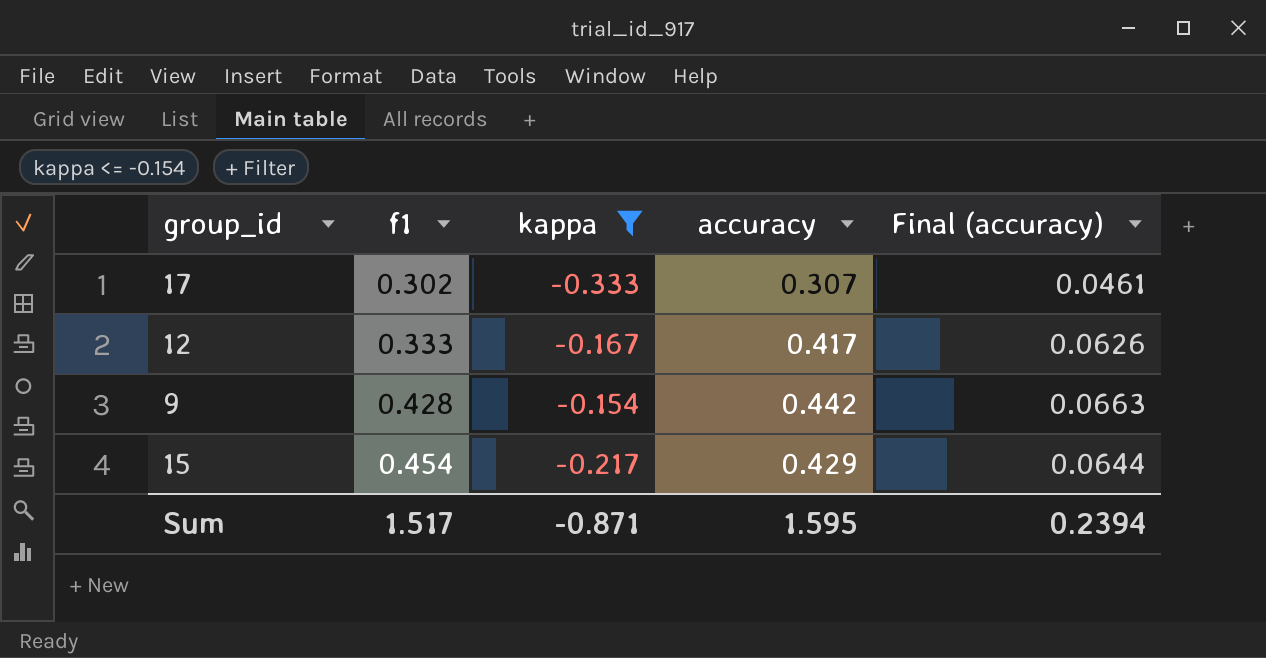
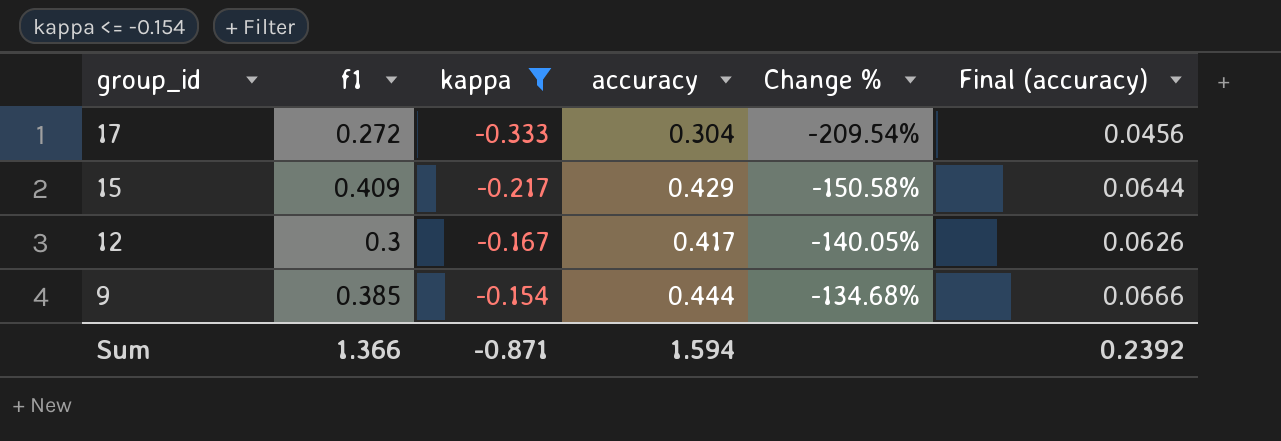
row order: f1 ascending -> group_id descending
column Change % | formula: none -> ([kappa] - [accuracy]) / [accuracy]
17 | f1: 0.302 -> 0.272
17 | accuracy: 0.307 -> 0.304
17 | Final (accuracy): 0.0461 -> 0.0456
15 | f1: 0.454 -> 0.409
12 | f1: 0.333 -> 0.3
9 | f1: 0.428 -> 0.385
9 | accuracy: 0.442 -> 0.444
9 | Final (accuracy): 0.0663 -> 0.0666
Sum | f1: 1.517 -> 1.366
Sum | accuracy: 1.595 -> 1.594
Sum | Final (accuracy): 0.2394 -> 0.2392

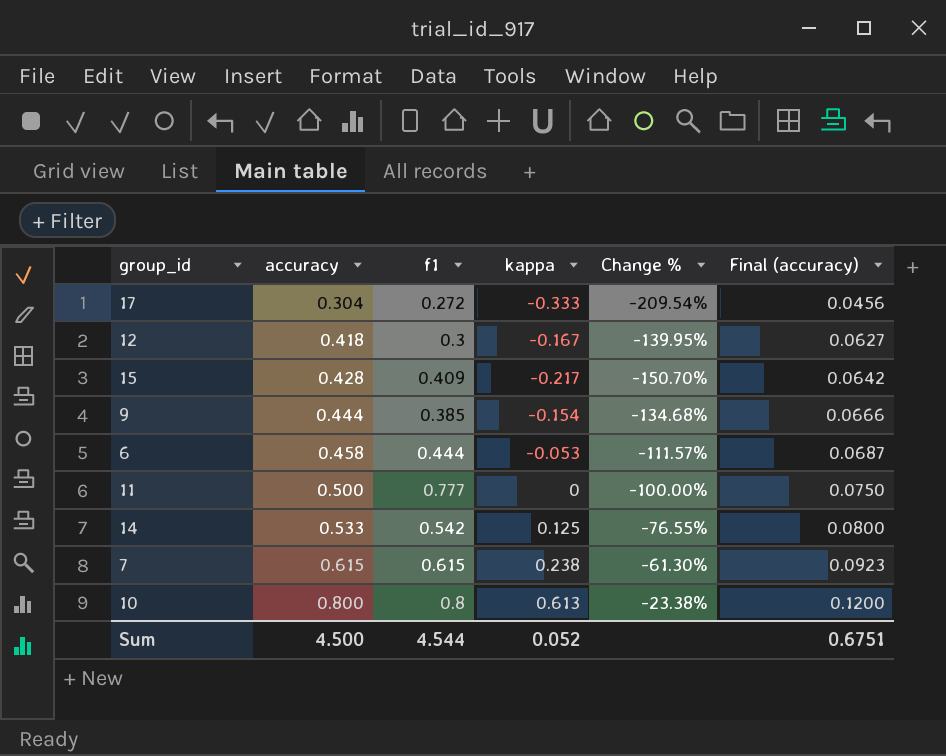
filter: kappa <= -0.154 -> none
row order: group_id descending -> accuracy ascending
column accuracy | position: 4 -> 2
12 | accuracy: 0.417 -> 0.418
12 | Change %: -140.05% -> -139.95%
12 | Final (accuracy): 0.0626 -> 0.0627
15 | accuracy: 0.429 -> 0.428
15 | Change %: -150.58% -> -150.70%
15 | Final (accuracy): 0.0644 -> 0.0642
Sum | accuracy: 1.594 -> 4.500
Sum | f1: 1.366 -> 4.544
Sum | kappa: -0.871 -> 0.052
Sum | Final (accuracy): 0.2392 -> 0.6751

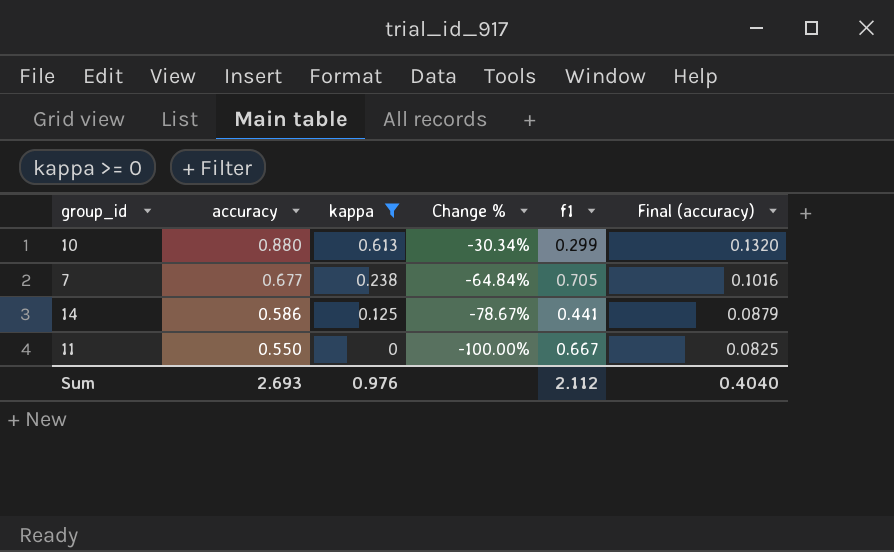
filter: none -> kappa >= 0
row order: accuracy ascending -> accuracy descending
column f1 | position: 3 -> 5
10 | accuracy: 0.800 -> 0.880
10 | Change %: -23.38% -> -30.34%
10 | f1: 0.8 -> 0.299
10 | Final (accuracy): 0.1200 -> 0.1320
7 | accuracy: 0.615 -> 0.677
7 | Change %: -61.30% -> -64.84%
7 | f1: 0.615 -> 0.705
7 | Final (accuracy): 0.0923 -> 0.1016
14 | accuracy: 0.533 -> 0.586
14 | Change %: -76.55% -> -78.67%
14 | f1: 0.542 -> 0.441
14 | Final (accuracy): 0.0800 -> 0.0879
11 | accuracy: 0.500 -> 0.550
11 | f1: 0.777 -> 0.667
11 | Final (accuracy): 0.0750 -> 0.0825
Sum | accuracy: 4.500 -> 2.693
Sum | kappa: 0.052 -> 0.976
Sum | f1: 4.544 -> 2.112
Sum | Final (accuracy): 0.6751 -> 0.4040

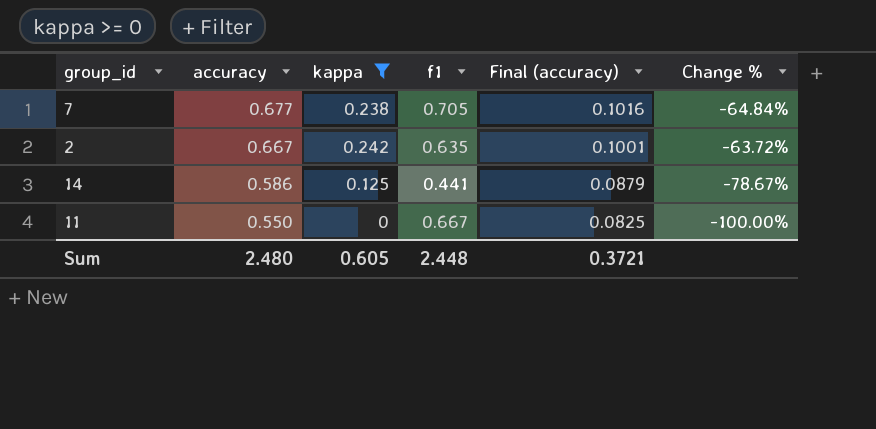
column Change % | position: 4 -> 6
row 10: 0.880 | 0.613 | -30.34% | 0.299 | 0.1320 -> none
row 2: none -> 0.667 | 0.242 | 0.635 | 0.1001 | -63.72%
Sum | accuracy: 2.693 -> 2.480
Sum | kappa: 0.976 -> 0.605
Sum | f1: 2.112 -> 2.448
Sum | Final (accuracy): 0.4040 -> 0.3721

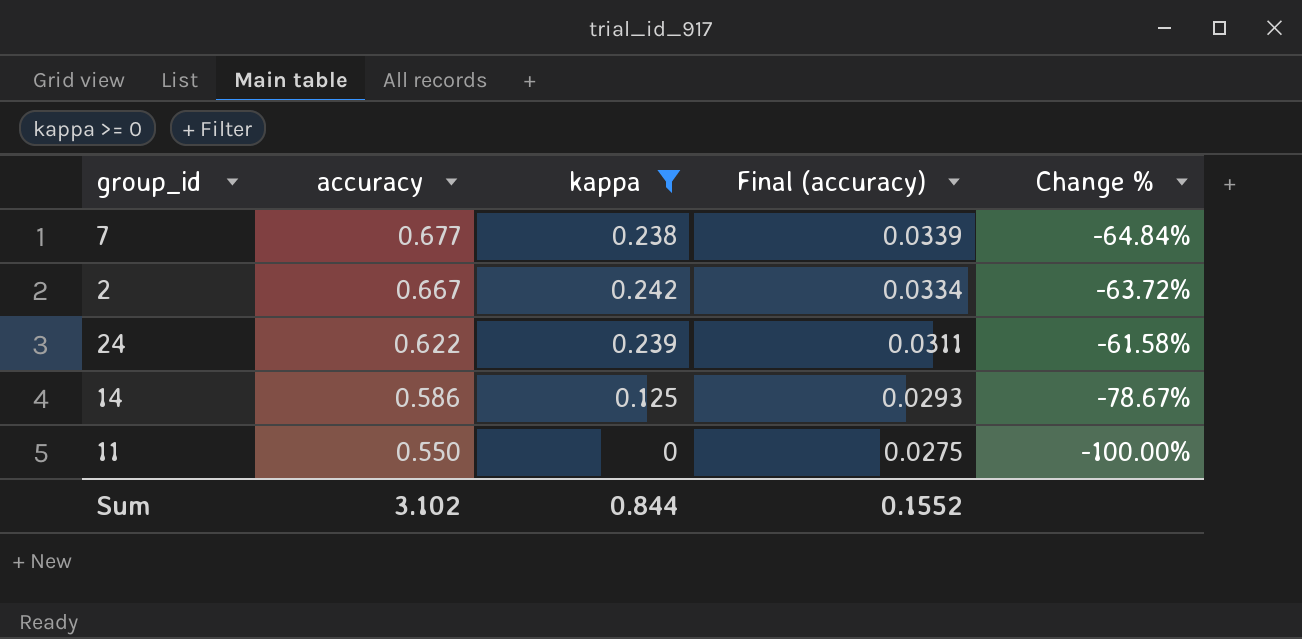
column f1 | position: 4 -> none
column Final (accuracy) | formula: [accuracy] * 0.15 -> [accuracy] * 0.05
row 24: none -> 0.622 | 0.239 | 0.0311 | -61.58%
Sum | accuracy: 2.480 -> 3.102
Sum | kappa: 0.605 -> 0.844
Sum | Final (accuracy): 0.3721 -> 0.1552

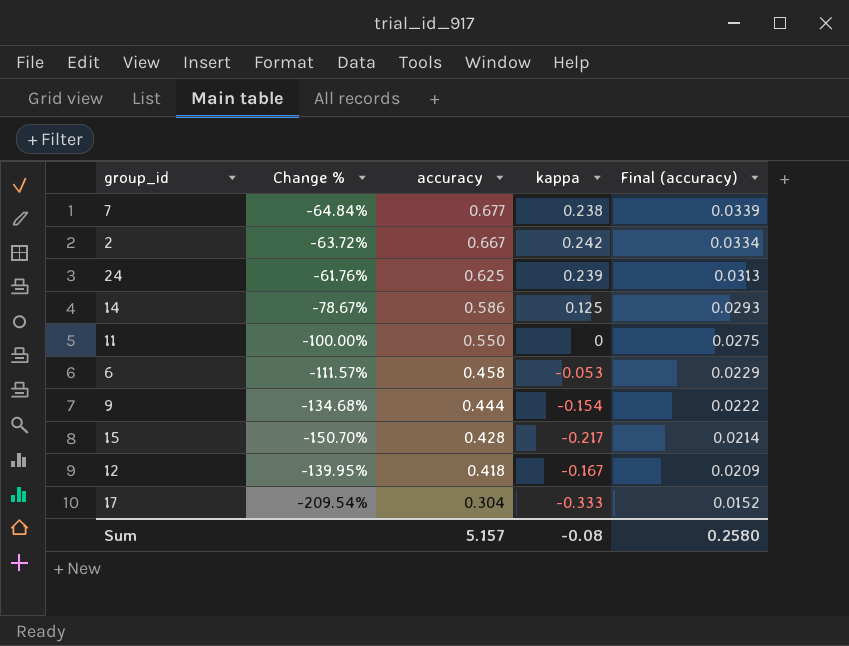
filter: kappa >= 0 -> none
column Change % | position: 5 -> 2
24 | Change %: -61.58% -> -61.76%
24 | accuracy: 0.622 -> 0.625
24 | Final (accuracy): 0.0311 -> 0.0313
Sum | accuracy: 3.102 -> 5.157
Sum | kappa: 0.844 -> -0.08
Sum | Final (accuracy): 0.1552 -> 0.2580

